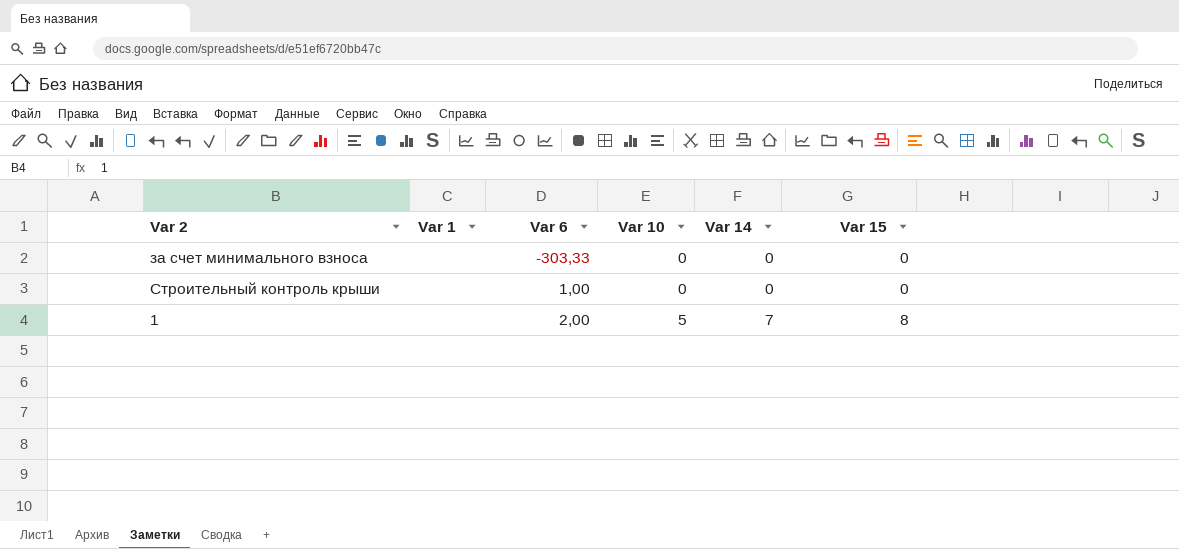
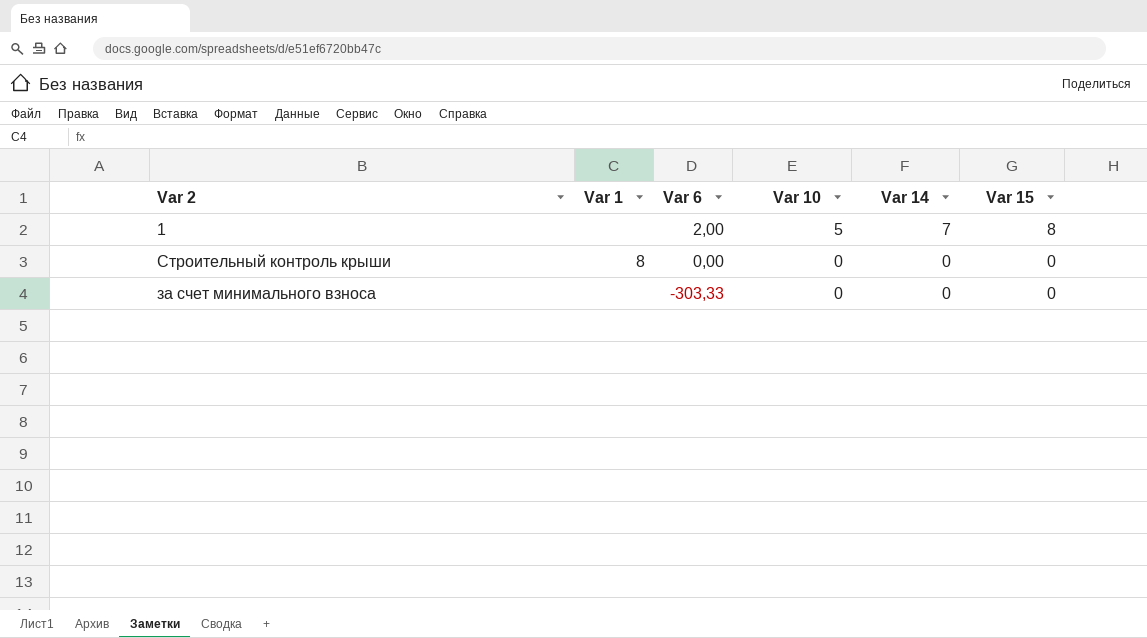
row order: Var 6 ascending -> Var 6 descending
Строительный контроль крыши | Var 1: none -> 8
Строительный контроль крыши | Var 6: 1,00 -> 0,00

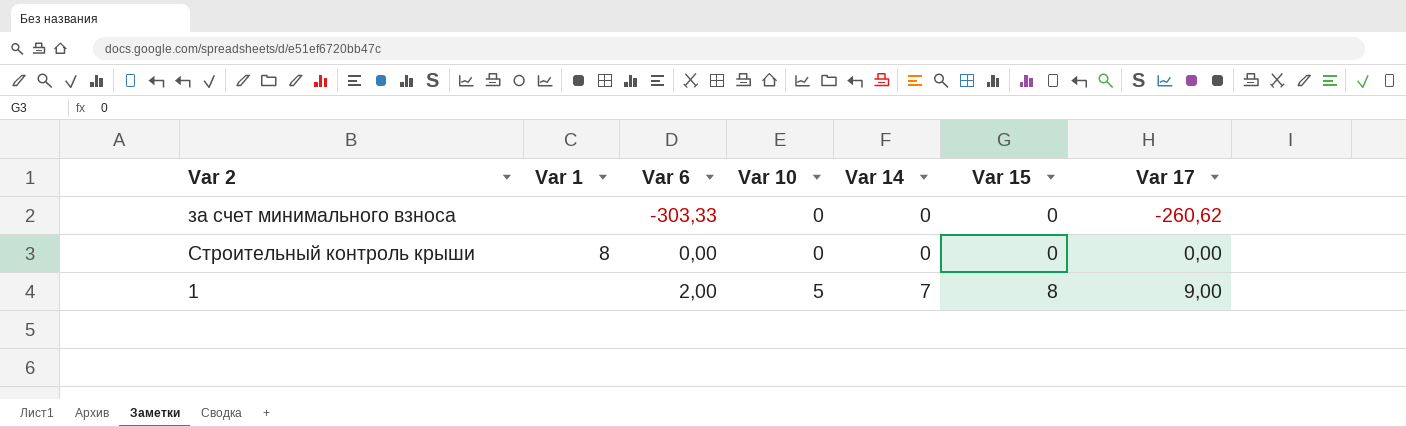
row order: Var 6 descending -> Var 6 ascending
column Var 17 | position: none -> 7

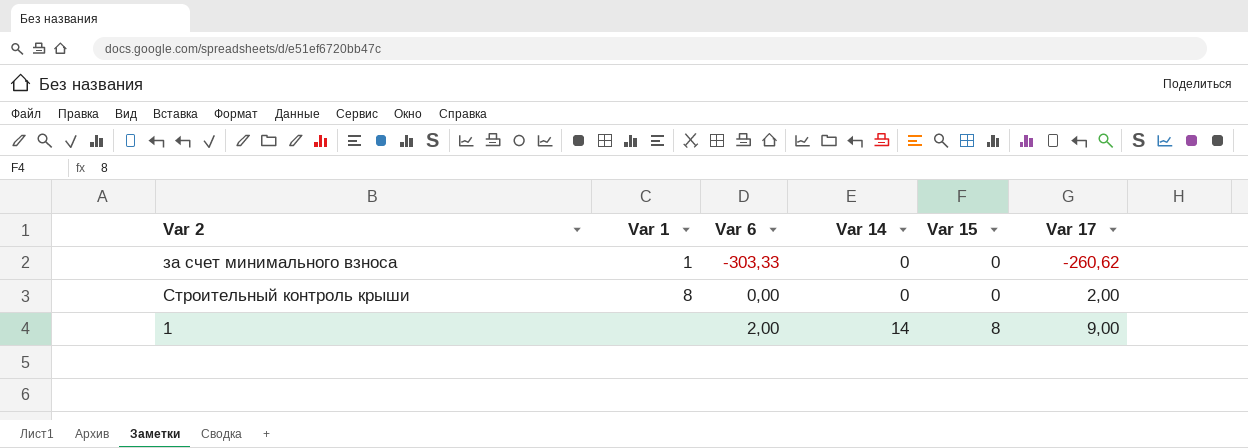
column Var 10 | position: 4 -> none
за счет минимального взноса | Var 1: none -> 1
Строительный контроль крыши | Var 17: 0,00 -> 2,00
1 | Var 14: 7 -> 14

